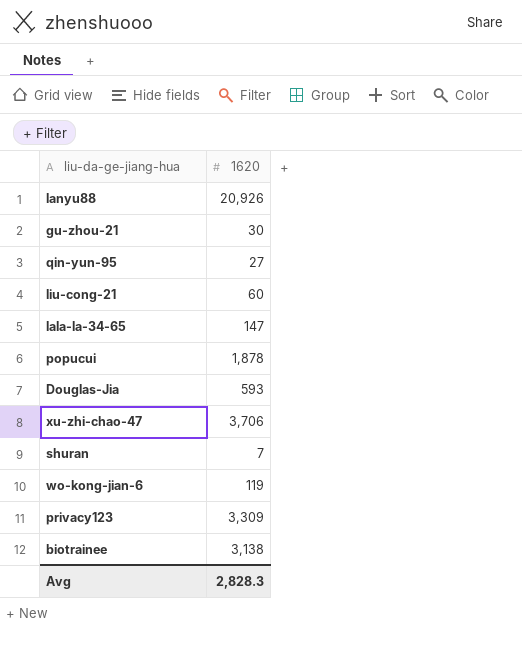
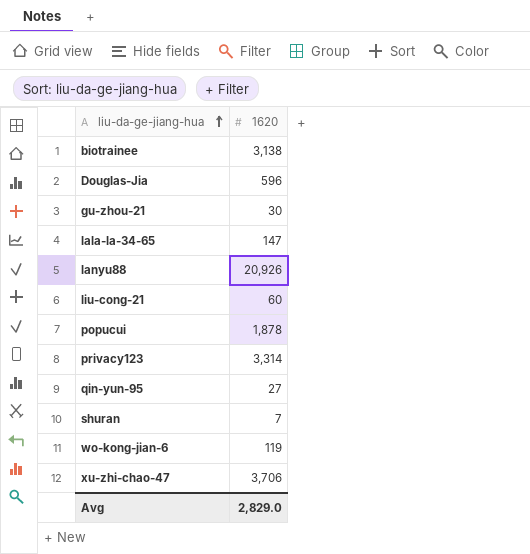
row order: none -> liu-da-ge-jiang-hua ascending
Douglas-Jia | 1620: 593 -> 596
privacy123 | 1620: 3,309 -> 3,314
Avg | 1620: 2,828.3 -> 2,829.0

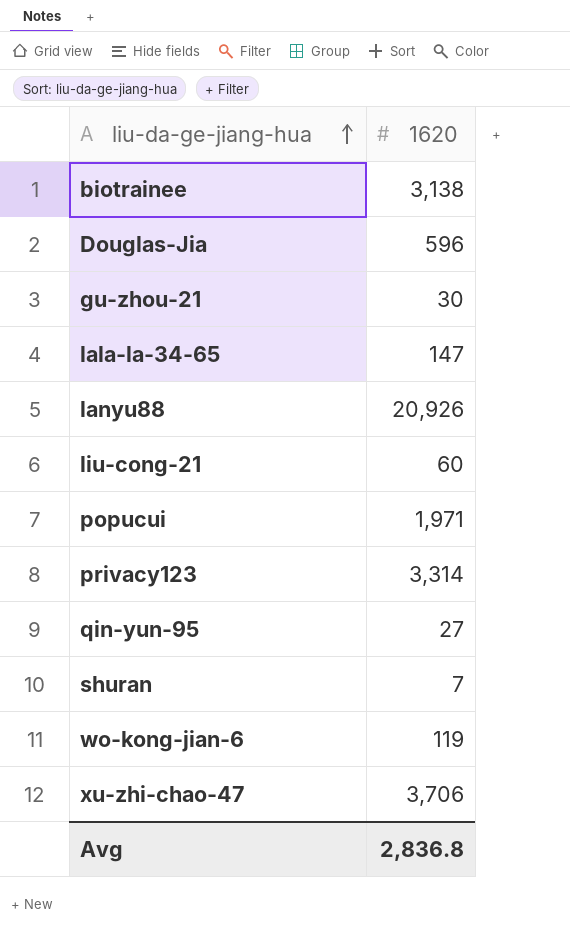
popucui | 1620: 1,878 -> 1,971
Avg | 1620: 2,829.0 -> 2,836.8

